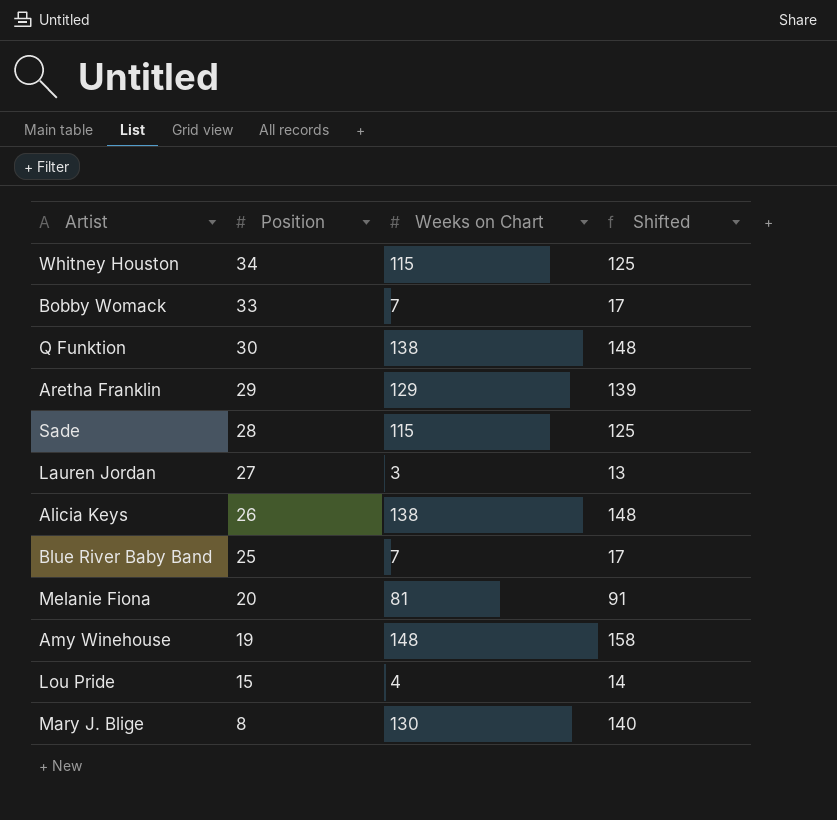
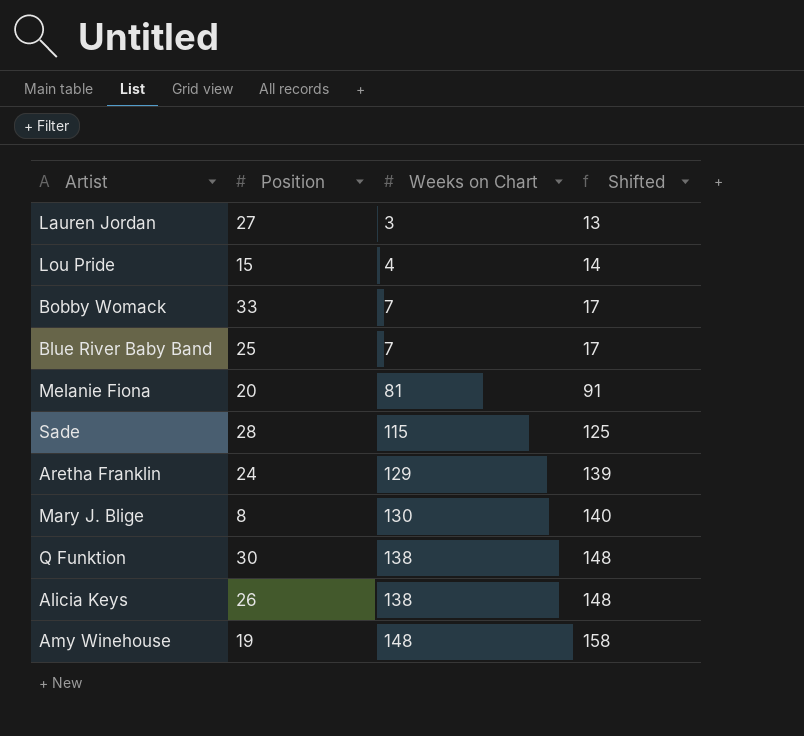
row order: Position descending -> Weeks on Chart ascending
row Whitney Houston: 34 | 115 | 125 -> none
Aretha Franklin | Position: 29 -> 24

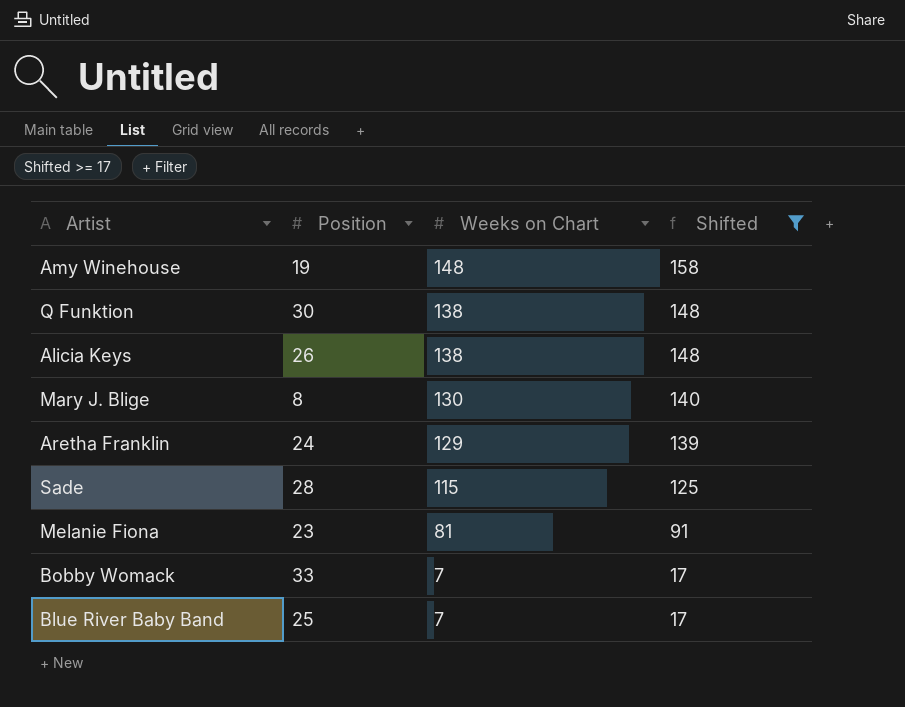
filter: none -> Shifted >= 17
row order: Weeks on Chart ascending -> Weeks on Chart descending
Melanie Fiona | Position: 20 -> 23

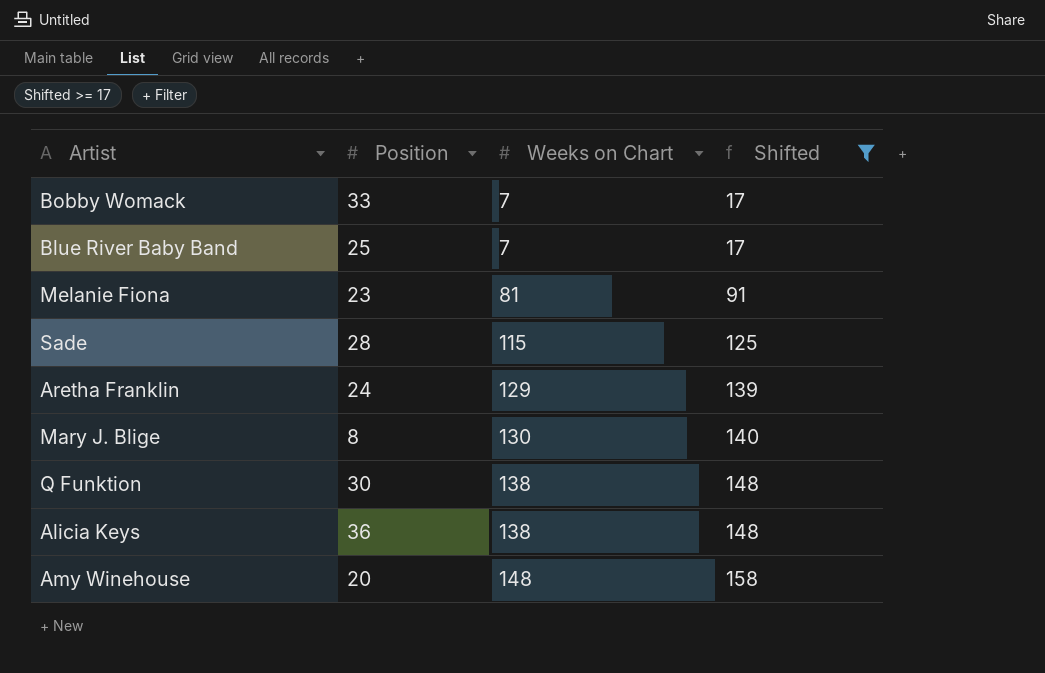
row order: Weeks on Chart descending -> Weeks on Chart ascending
Alicia Keys | Position: 26 -> 36
Amy Winehouse | Position: 19 -> 20

